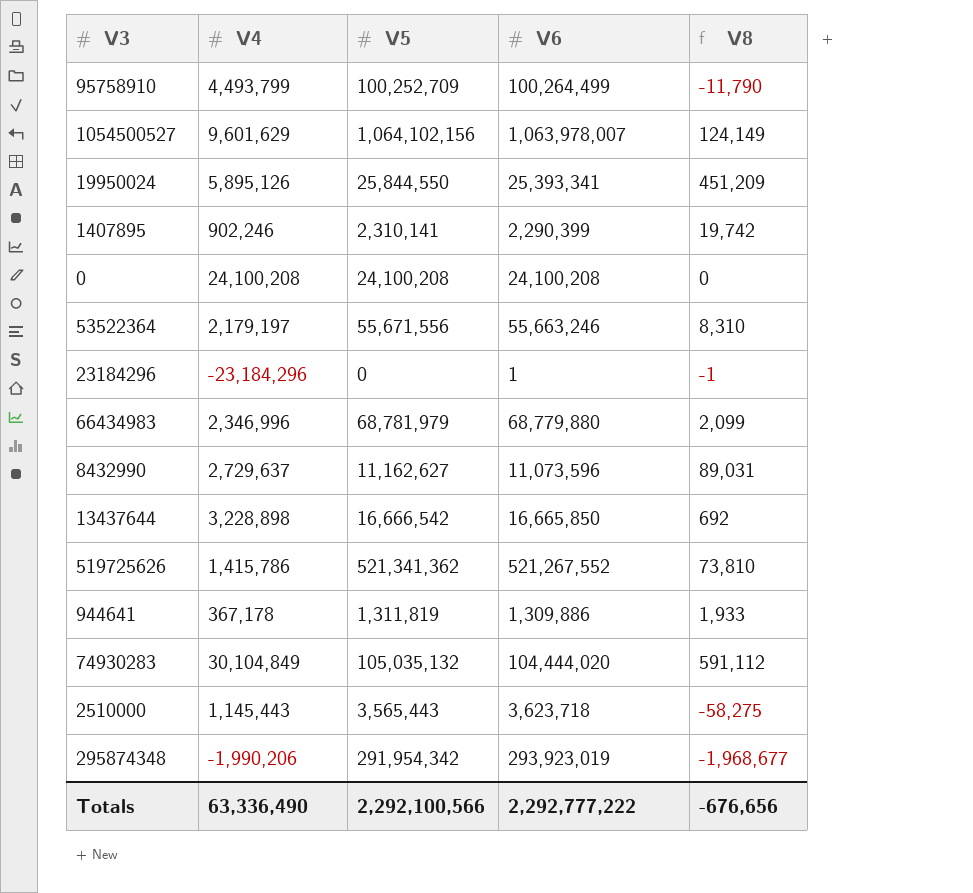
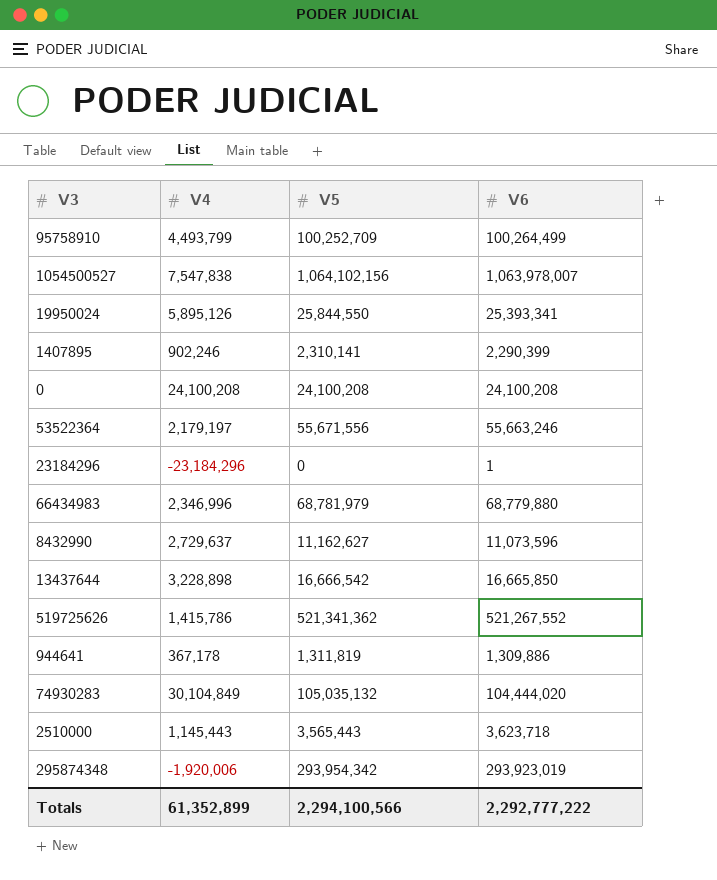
column V8 | formula: [V5] - [V6] -> none
1054500527 | V4: 9,601,629 -> 7,547,838
295874348 | V4: -1,990,206 -> -1,920,006
295874348 | V5: 291,954,342 -> 293,954,342
Totals | V4: 63,336,490 -> 61,352,899
Totals | V5: 2,292,100,566 -> 2,294,100,566

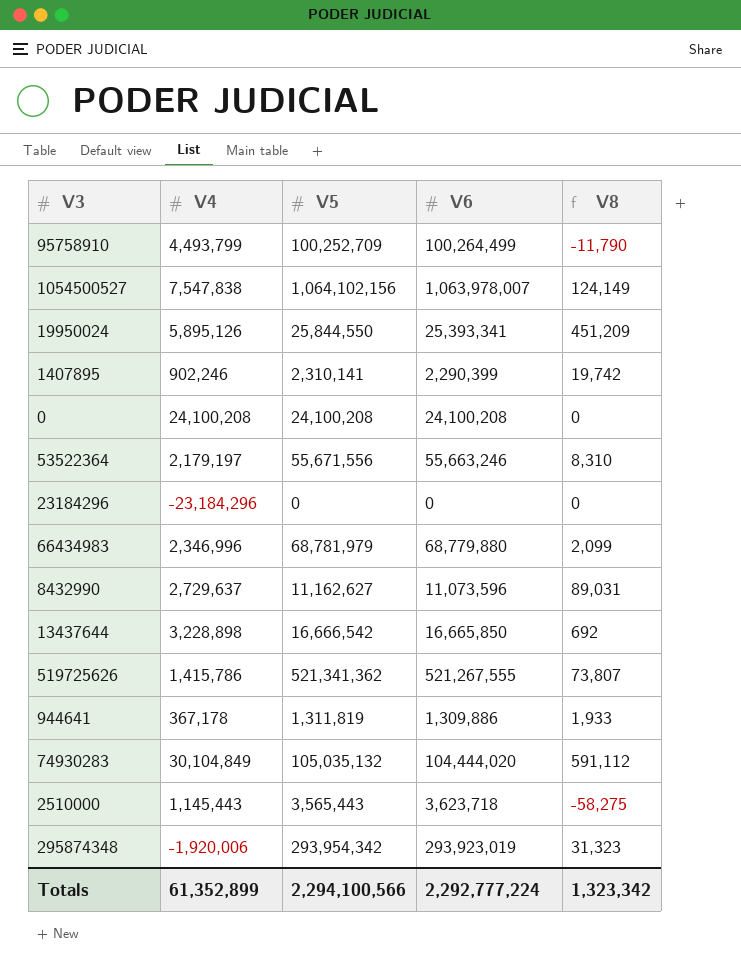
column V8 | formula: none -> [V5] - [V6]
23184296 | V6: 1 -> 0
519725626 | V6: 521,267,552 -> 521,267,555
Totals | V6: 2,292,777,222 -> 2,292,777,224

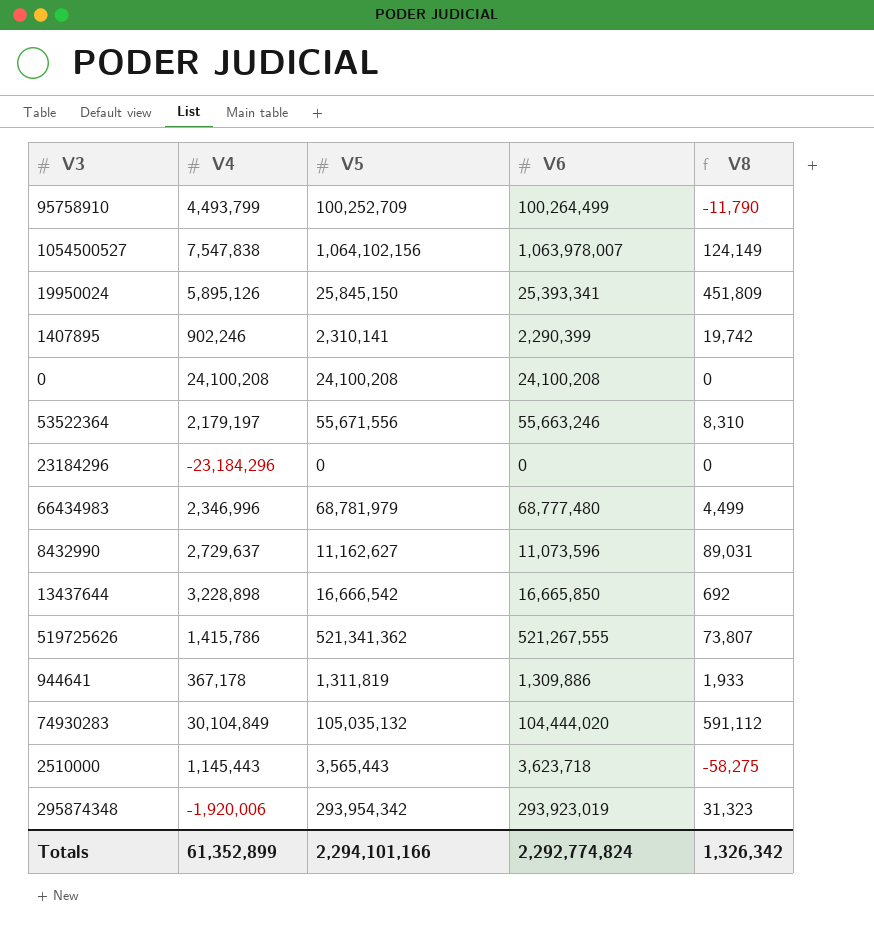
19950024 | V5: 25,844,550 -> 25,845,150
19950024 | V8: 451,209 -> 451,809
66434983 | V6: 68,779,880 -> 68,777,480
66434983 | V8: 2,099 -> 4,499
Totals | V5: 2,294,100,566 -> 2,294,101,166
Totals | V6: 2,292,777,224 -> 2,292,774,824
Totals | V8: 1,323,342 -> 1,326,342

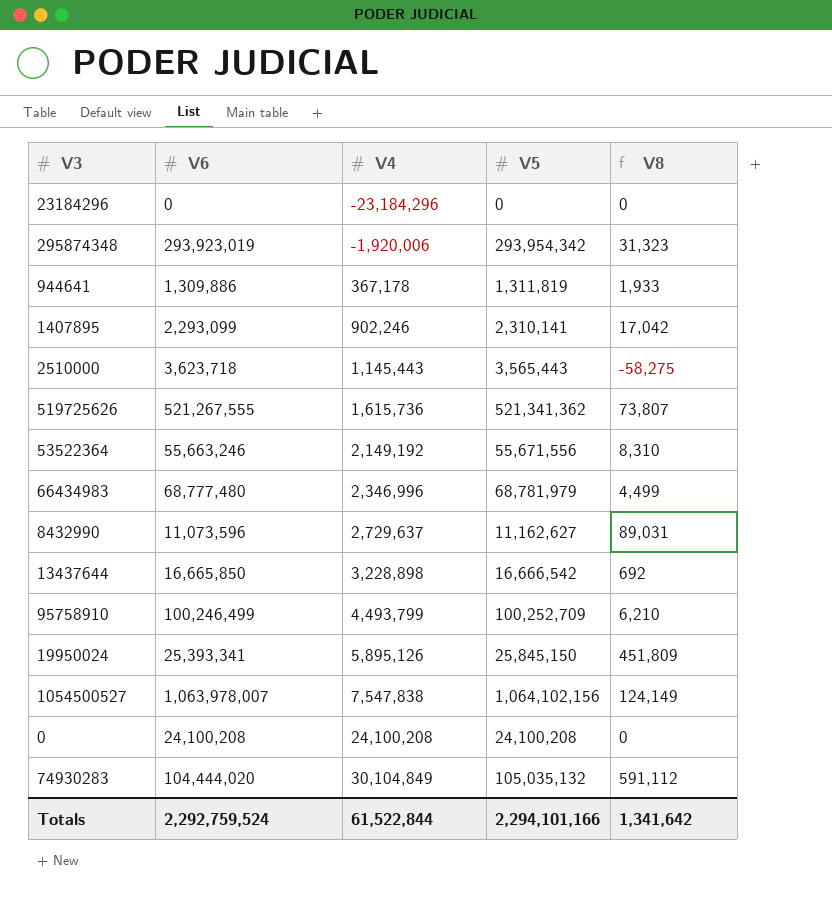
row order: none -> V4 ascending
column V6 | position: 4 -> 2
1407895 | V6: 2,290,399 -> 2,293,099
1407895 | V8: 19,742 -> 17,042
519725626 | V4: 1,415,786 -> 1,615,736
53522364 | V4: 2,179,197 -> 2,149,192
95758910 | V6: 100,264,499 -> 100,246,499
95758910 | V8: -11,790 -> 6,210
Totals | V6: 2,292,774,824 -> 2,292,759,524
Totals | V4: 61,352,899 -> 61,522,844
Totals | V8: 1,326,342 -> 1,341,642

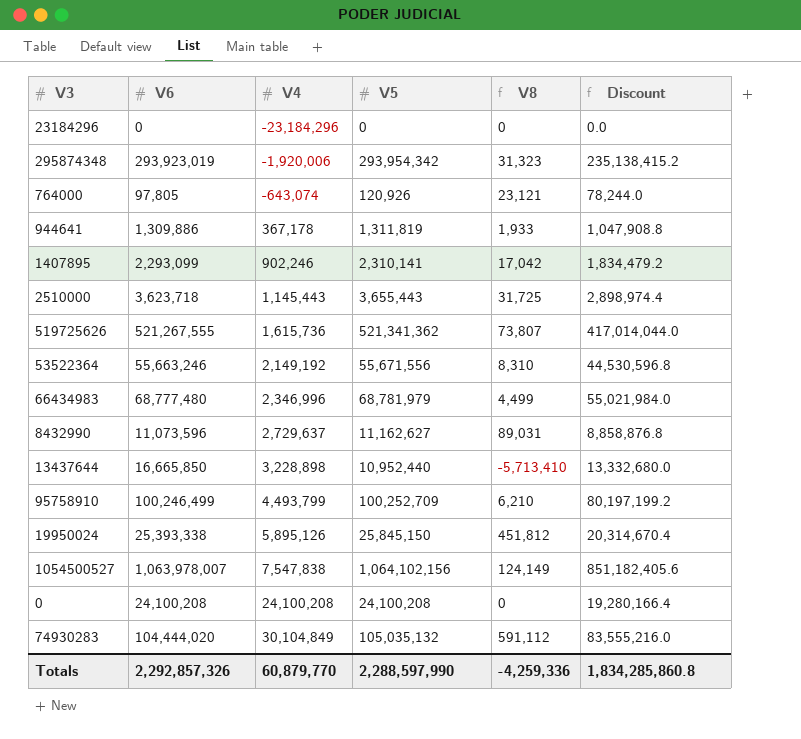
column Discount | formula: none -> [V6] * 0.8
row 764000: none -> 97,805 | -643,074 | 120,926 | 23,121 | 78,244.0
2510000 | V5: 3,565,443 -> 3,655,443
2510000 | V8: -58,275 -> 31,725
13437644 | V5: 16,666,542 -> 10,952,440
13437644 | V8: 692 -> -5,713,410
19950024 | V6: 25,393,341 -> 25,393,338
19950024 | V8: 451,809 -> 451,812
Totals | V6: 2,292,759,524 -> 2,292,857,326
Totals | V4: 61,522,844 -> 60,879,770
Totals | V5: 2,294,101,166 -> 2,288,597,990
Totals | V8: 1,341,642 -> -4,259,336

